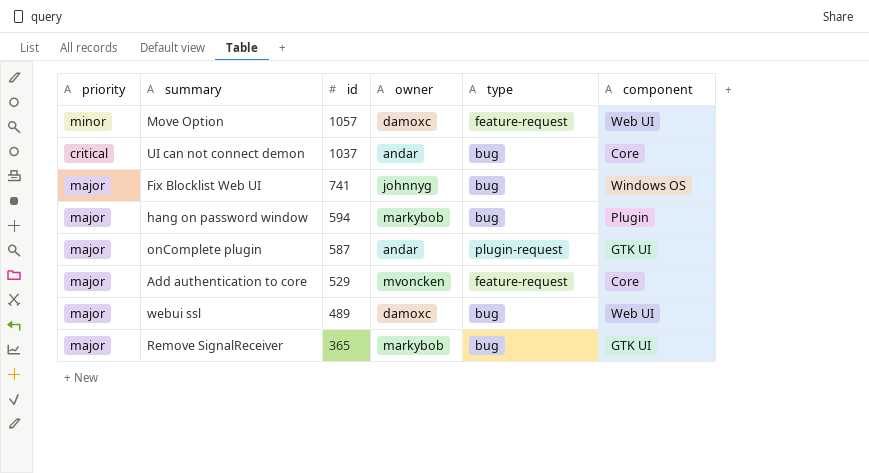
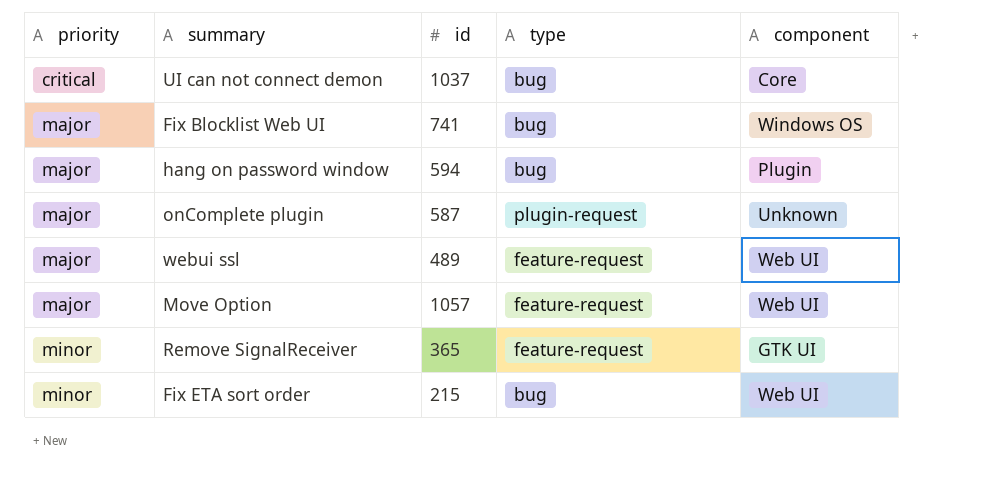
row order: id descending -> priority ascending
column owner | position: 4 -> none
row Add authentication to core: major | 529 | mvoncken | feature-request | Core -> none
onComplete plugin | component: GTK UI -> Unknown
webui ssl | type: bug -> feature-request
Move Option | priority: minor -> major
Remove SignalReceiver | priority: major -> minor
Remove SignalReceiver | type: bug -> feature-request
row Fix ETA sort order: none -> minor | 215 | bug | Web UI

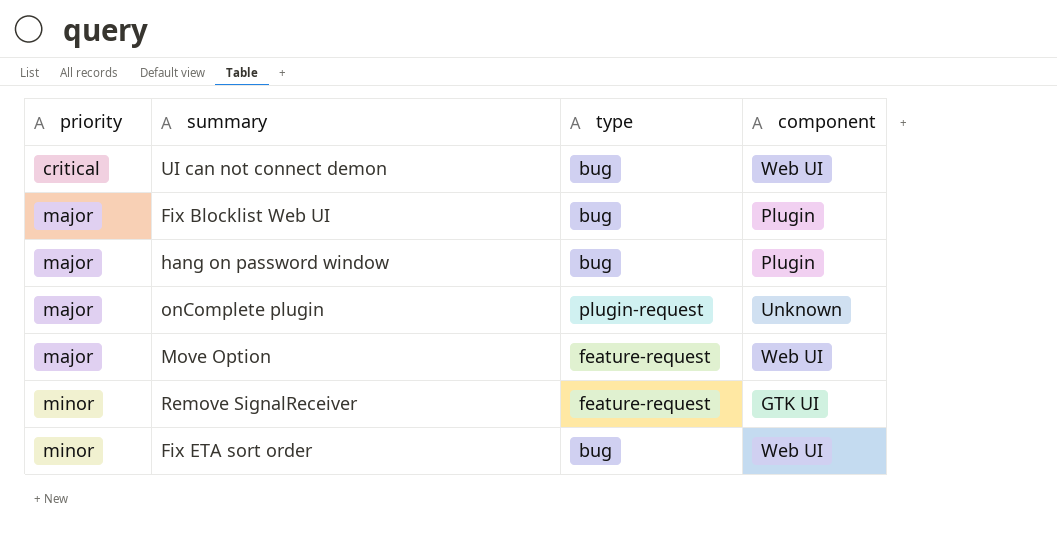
column id | position: 3 -> none
row webui ssl: major | 489 | feature-request | Web UI -> none
UI can not connect demon | component: Core -> Web UI
Fix Blocklist Web UI | component: Windows OS -> Plugin

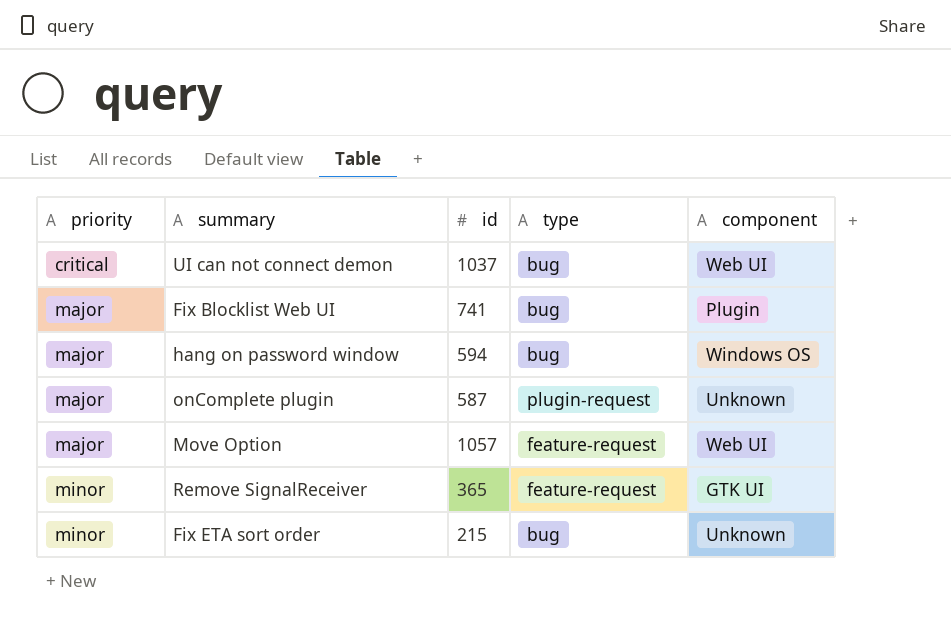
column id | position: none -> 3
hang on password window | component: Plugin -> Windows OS
Fix ETA sort order | component: Web UI -> Unknown

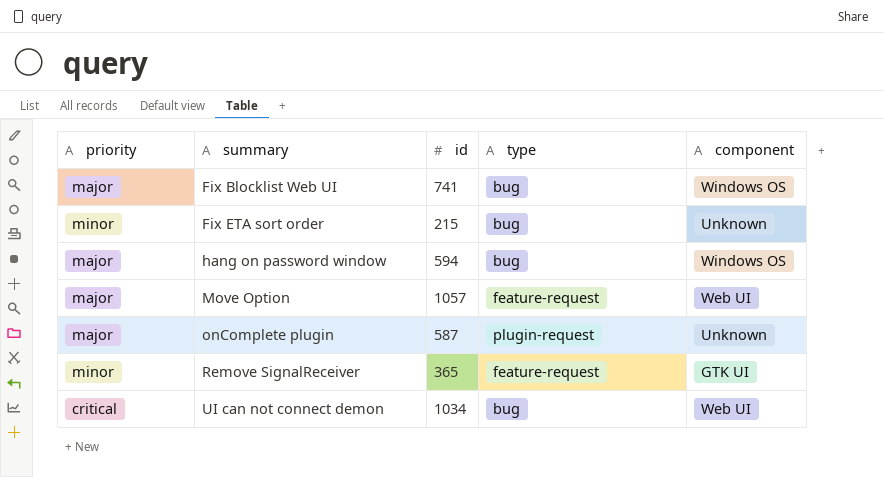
row order: priority ascending -> summary ascending
Fix Blocklist Web UI | component: Plugin -> Windows OS
UI can not connect demon | id: 1037 -> 1034

